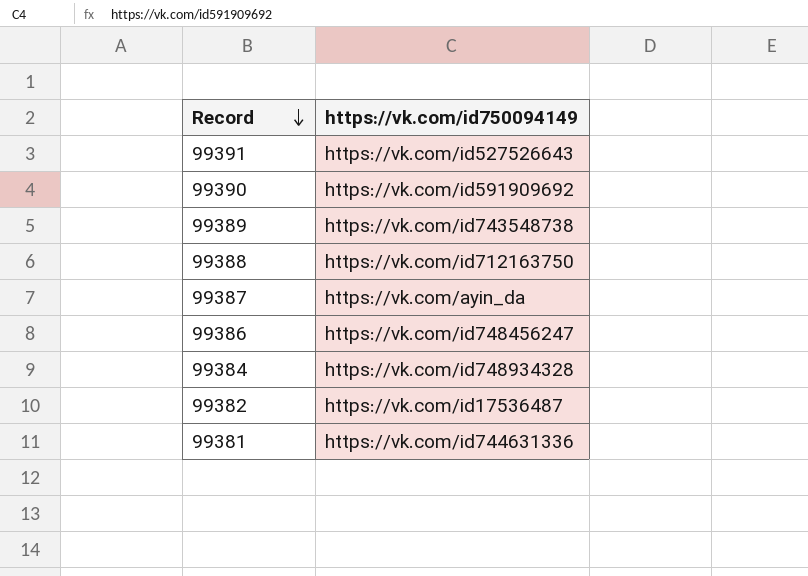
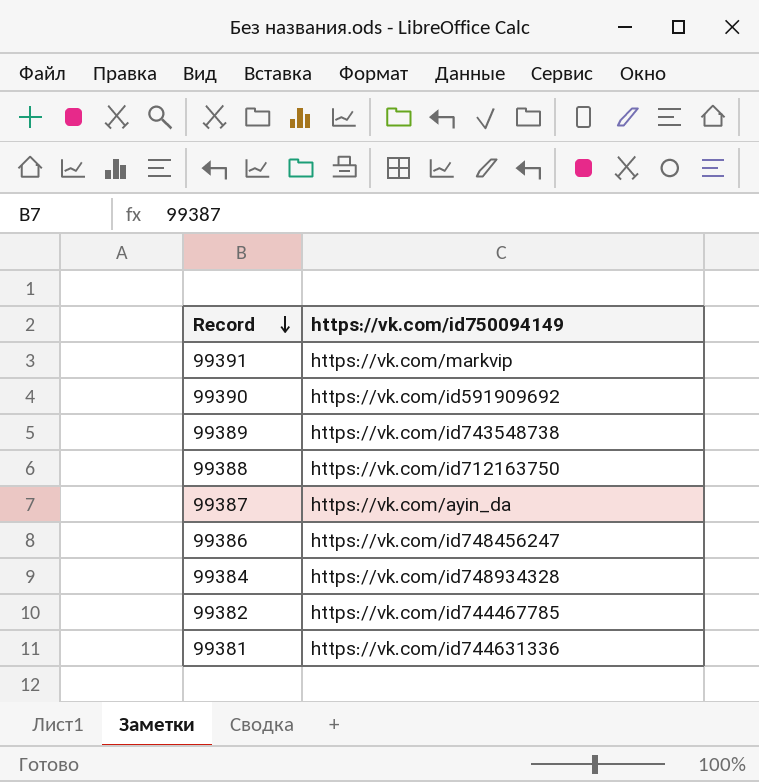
99391 | https://vk.com/id750094149: https://vk.com/id527526643 -> https://vk.com/markvip
99382 | https://vk.com/id750094149: https://vk.com/id17536487 -> https://vk.com/id744467785

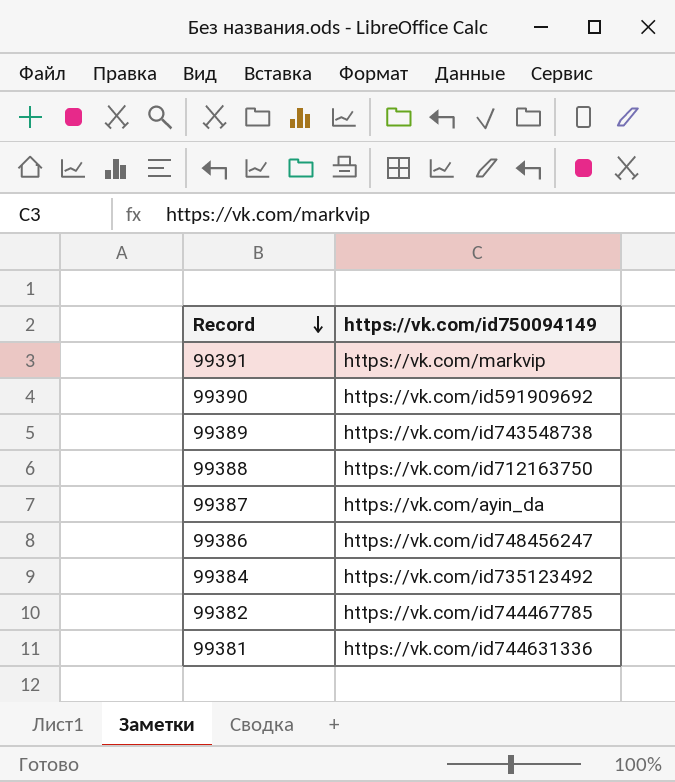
99384 | https://vk.com/id750094149: https://vk.com/id748934328 -> https://vk.com/id735123492

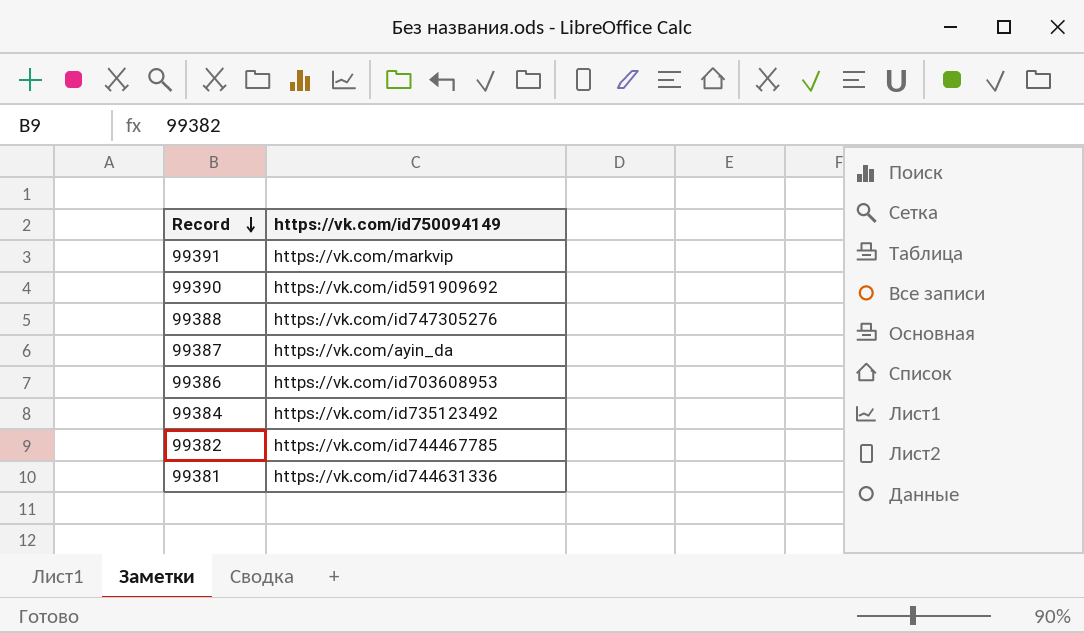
row 99389: https://vk.com/id743548738 -> none
99388 | https://vk.com/id750094149: https://vk.com/id712163750 -> https://vk.com/id747305276
99386 | https://vk.com/id750094149: https://vk.com/id748456247 -> https://vk.com/id703608953

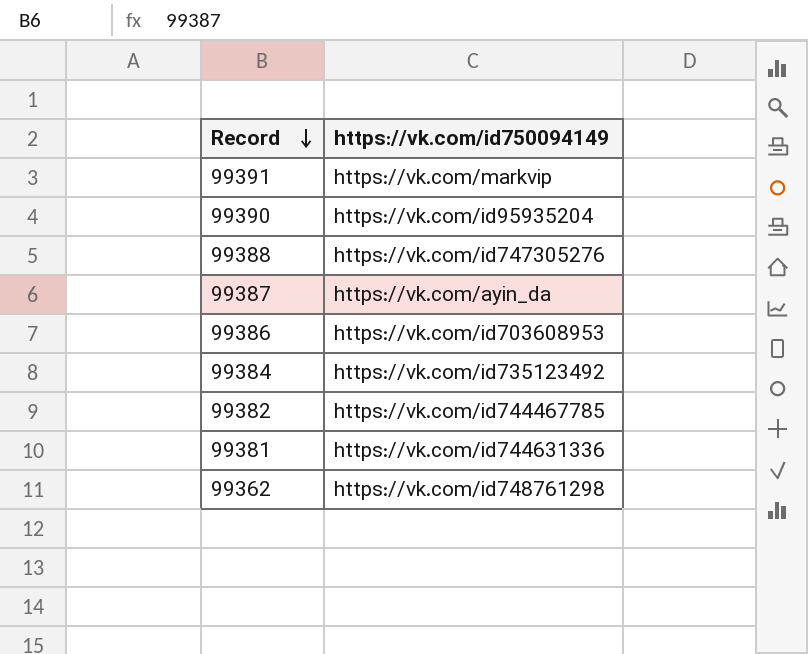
99390 | https://vk.com/id750094149: https://vk.com/id591909692 -> https://vk.com/id95935204
row 99362: none -> https://vk.com/id748761298

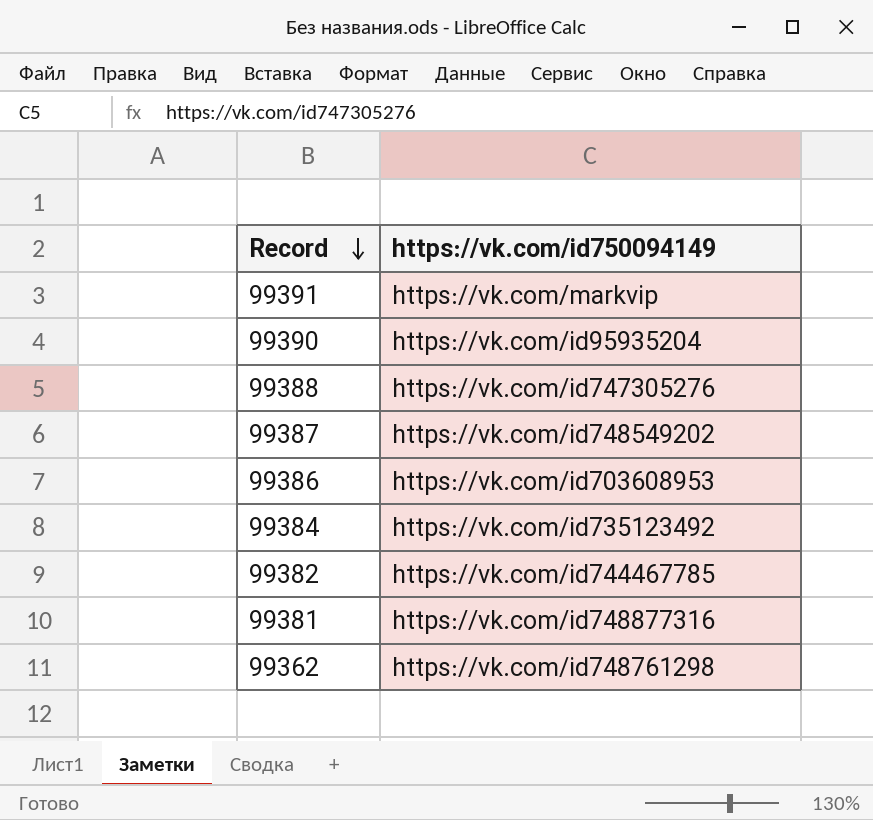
99387 | https://vk.com/id750094149: https://vk.com/ayin_da -> https://vk.com/id748549202
99381 | https://vk.com/id750094149: https://vk.com/id744631336 -> https://vk.com/id748877316

